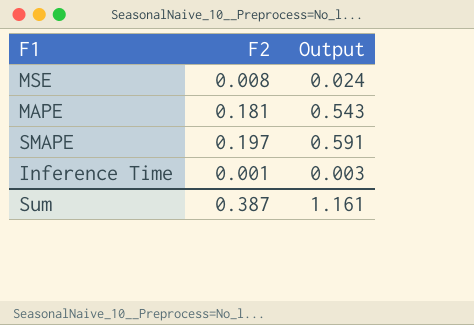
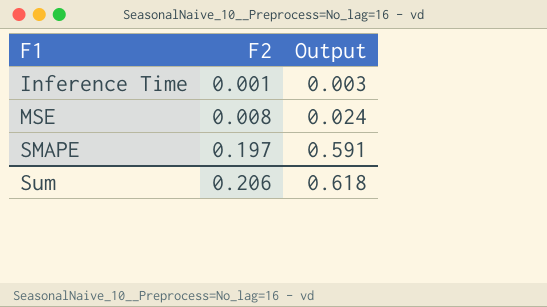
row order: none -> F1 ascending
row MAPE: 0.181 | 0.543 -> none
Sum | F2: 0.387 -> 0.206
Sum | Output: 1.161 -> 0.618

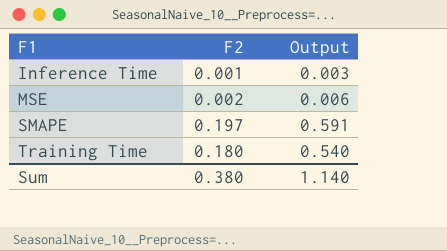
MSE | F2: 0.008 -> 0.002
MSE | Output: 0.024 -> 0.006
row Training Time: none -> 0.180 | 0.540
Sum | F2: 0.206 -> 0.380
Sum | Output: 0.618 -> 1.140

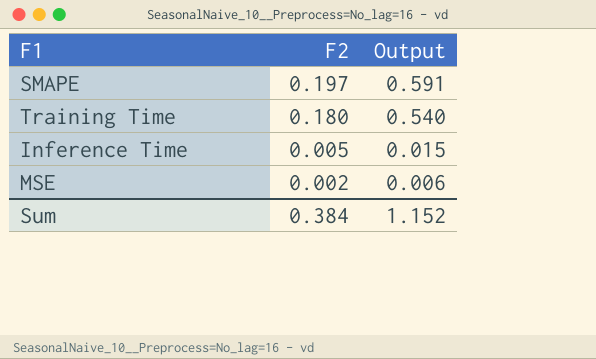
row order: F1 ascending -> F2 descending
Inference Time | F2: 0.001 -> 0.005
Inference Time | Output: 0.003 -> 0.015
Sum | F2: 0.380 -> 0.384
Sum | Output: 1.140 -> 1.152

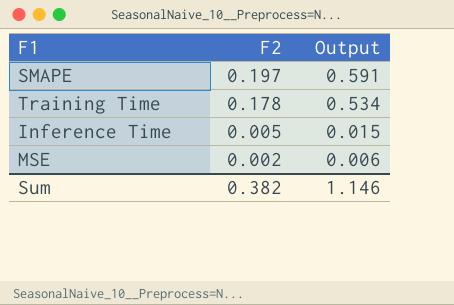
Training Time | F2: 0.180 -> 0.178
Training Time | Output: 0.540 -> 0.534
Sum | F2: 0.384 -> 0.382
Sum | Output: 1.152 -> 1.146

